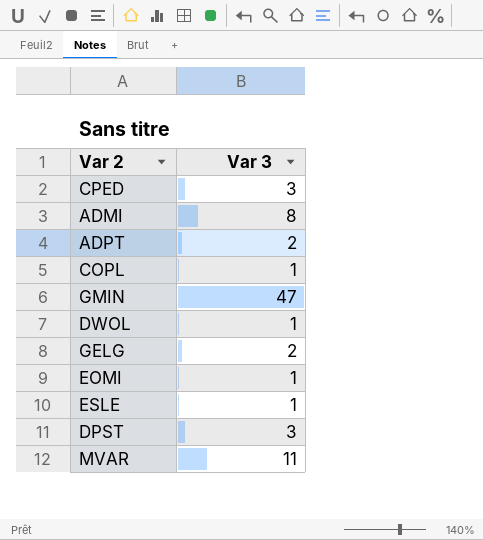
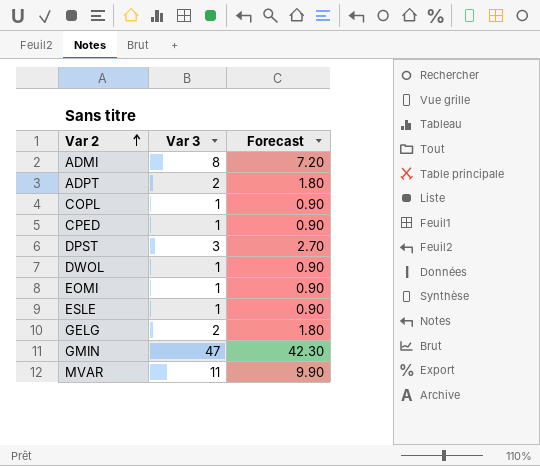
row order: none -> Var 2 ascending
column Forecast | formula: none -> [Var 3] * 0.9
CPED | Var 3: 3 -> 1

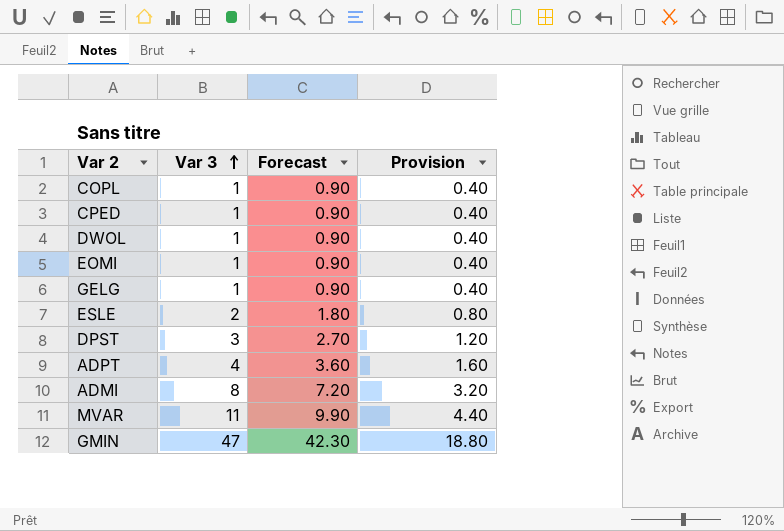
row order: Var 2 ascending -> Var 3 ascending
column Provision | formula: none -> [Var 3] * 0.4
GELG | Var 3: 2 -> 1
GELG | Forecast: 1.80 -> 0.90
ESLE | Var 3: 1 -> 2
ESLE | Forecast: 0.90 -> 1.80
ADPT | Var 3: 2 -> 4
ADPT | Forecast: 1.80 -> 3.60

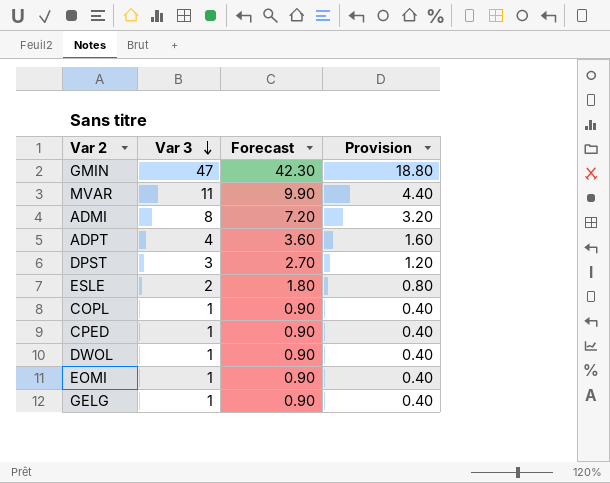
row order: Var 3 ascending -> Var 3 descending

